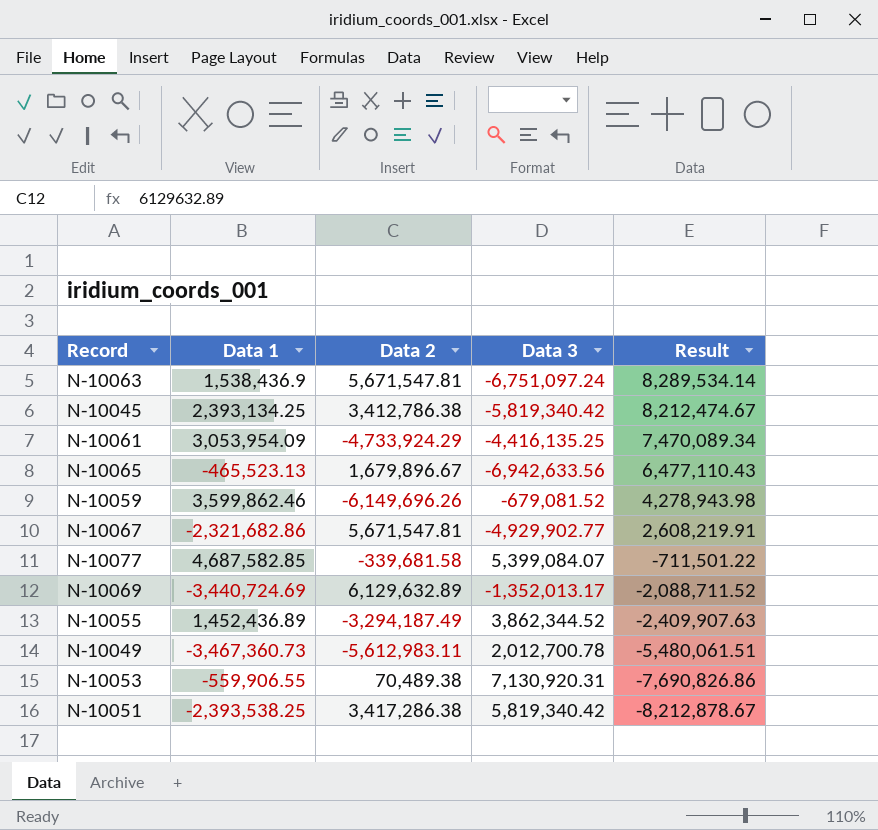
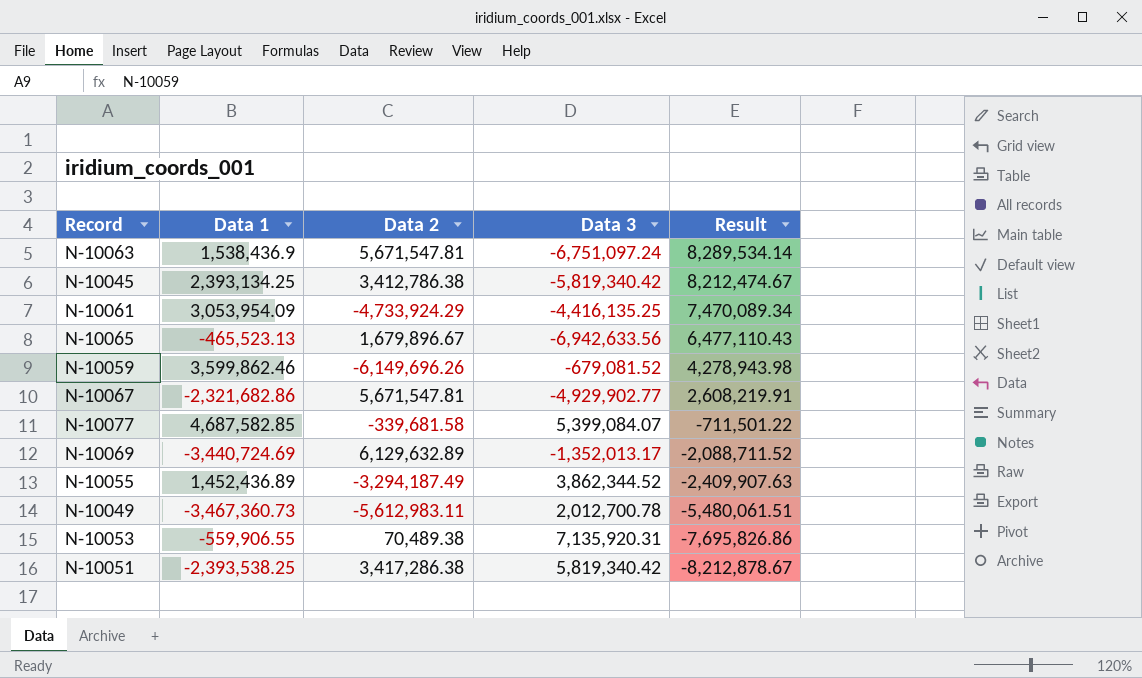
N-10053 | Data 3: 7,130,920.31 -> 7,135,920.31
N-10053 | Result: -7,690,826.86 -> -7,695,826.86

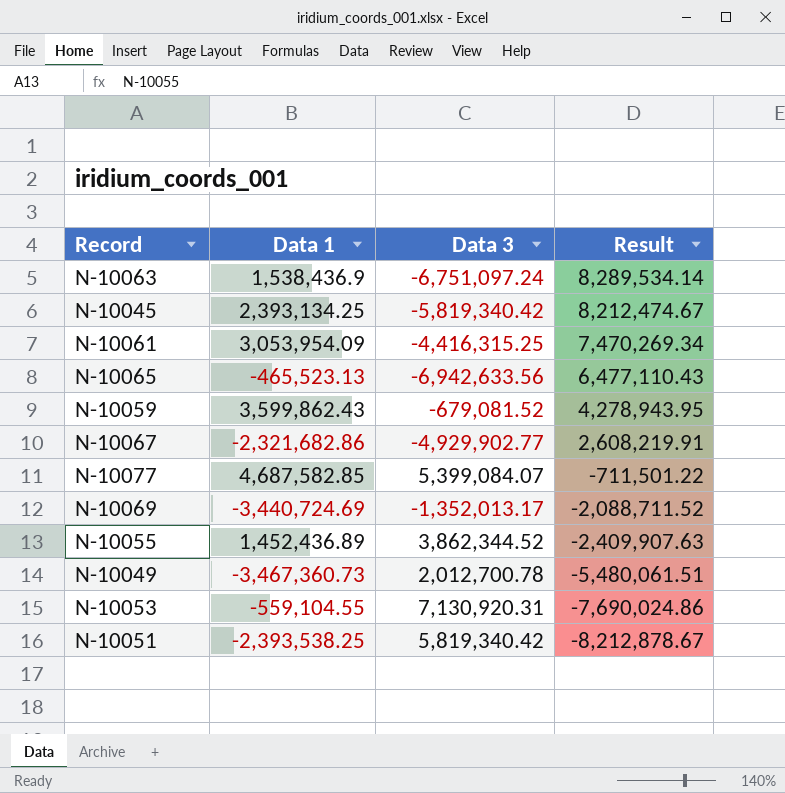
column Data 2 | position: 3 -> none
N-10061 | Data 3: -4,416,135.25 -> -4,416,315.25
N-10061 | Result: 7,470,089.34 -> 7,470,269.34
N-10059 | Data 1: 3,599,862.46 -> 3,599,862.43
N-10059 | Result: 4,278,943.98 -> 4,278,943.95
N-10053 | Data 1: -559,906.55 -> -559,104.55
N-10053 | Data 3: 7,135,920.31 -> 7,130,920.31
N-10053 | Result: -7,695,826.86 -> -7,690,024.86

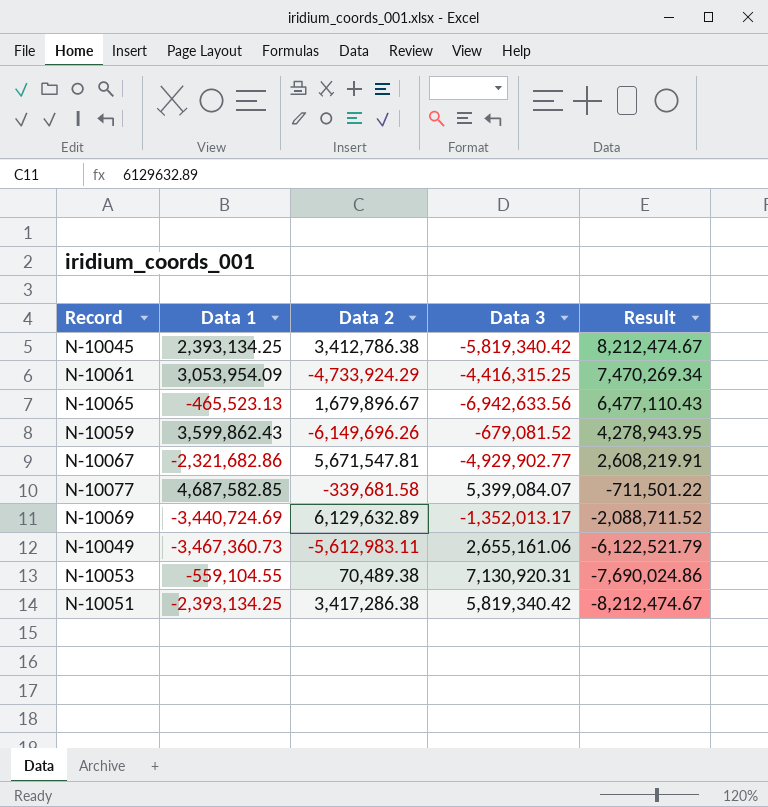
column Data 2 | position: none -> 3
row N-10063: 1,538,436.9 | -6,751,097.24 | 8,289,534.14 -> none
row N-10055: 1,452,436.89 | 3,862,344.52 | -2,409,907.63 -> none
N-10049 | Data 3: 2,012,700.78 -> 2,655,161.06
N-10049 | Result: -5,480,061.51 -> -6,122,521.79
N-10051 | Data 1: -2,393,538.25 -> -2,393,134.25
N-10051 | Result: -8,212,878.67 -> -8,212,474.67

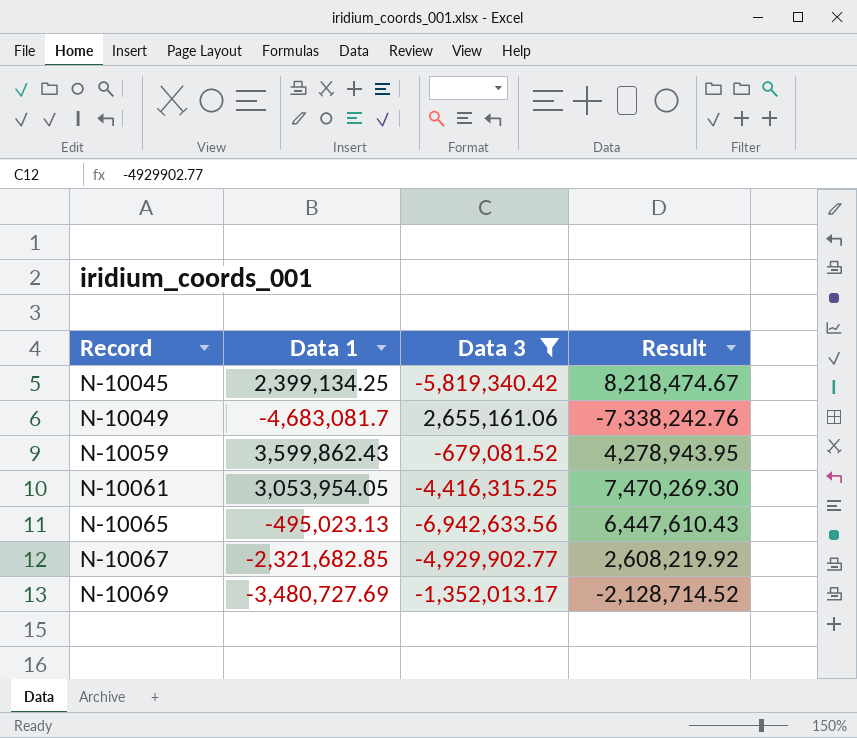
filter: none -> Data 3 <= 2,655,161.06
row order: Result descending -> Record ascending
column Data 2 | position: 3 -> none
N-10045 | Data 1: 2,393,134.25 -> 2,399,134.25
N-10045 | Result: 8,212,474.67 -> 8,218,474.67
N-10049 | Data 1: -3,467,360.73 -> -4,683,081.7
N-10049 | Result: -6,122,521.79 -> -7,338,242.76
N-10061 | Data 1: 3,053,954.09 -> 3,053,954.05
N-10061 | Result: 7,470,269.34 -> 7,470,269.30
N-10065 | Data 1: -465,523.13 -> -495,023.13
N-10065 | Result: 6,477,110.43 -> 6,447,610.43
N-10067 | Data 1: -2,321,682.86 -> -2,321,682.85
N-10067 | Result: 2,608,219.91 -> 2,608,219.92
N-10069 | Data 1: -3,440,724.69 -> -3,480,727.69
N-10069 | Result: -2,088,711.52 -> -2,128,714.52

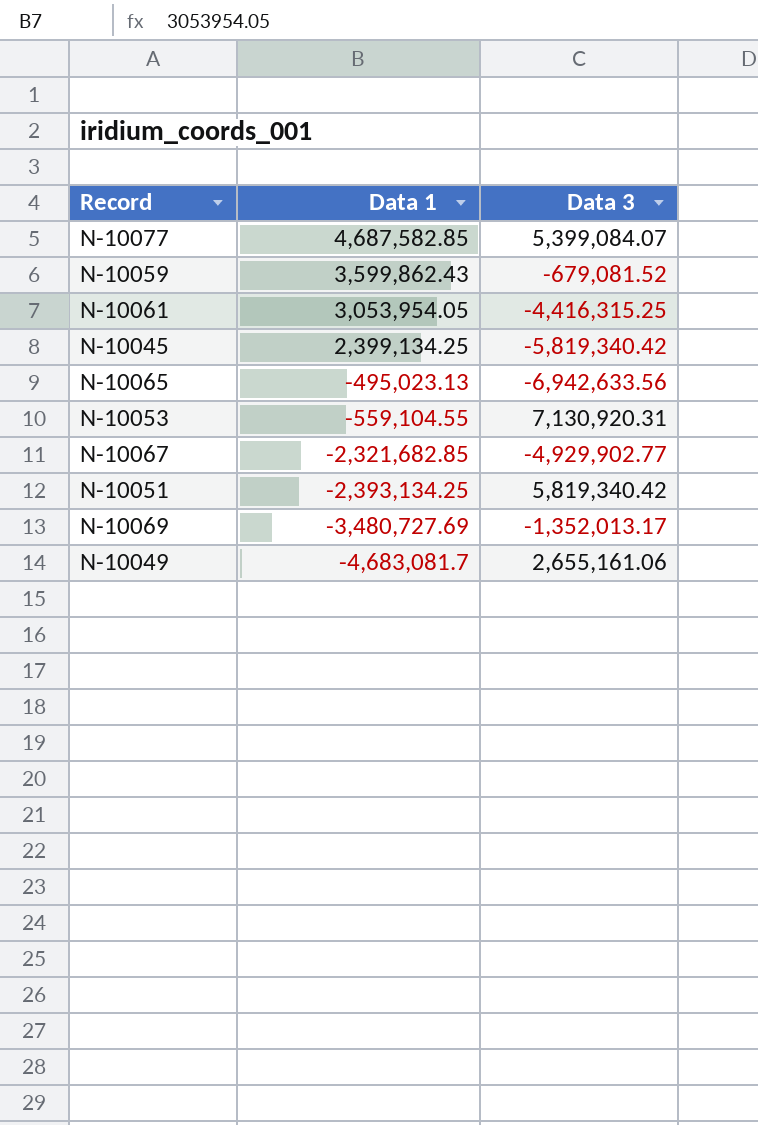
filter: Data 3 <= 2,655,161.06 -> none
row order: Record ascending -> Data 1 descending
column Result | formula: [Data 1] - [Data 3] -> none

